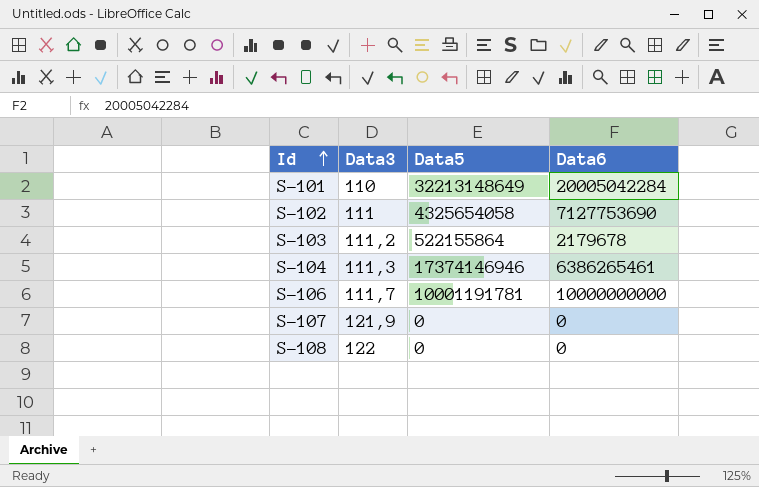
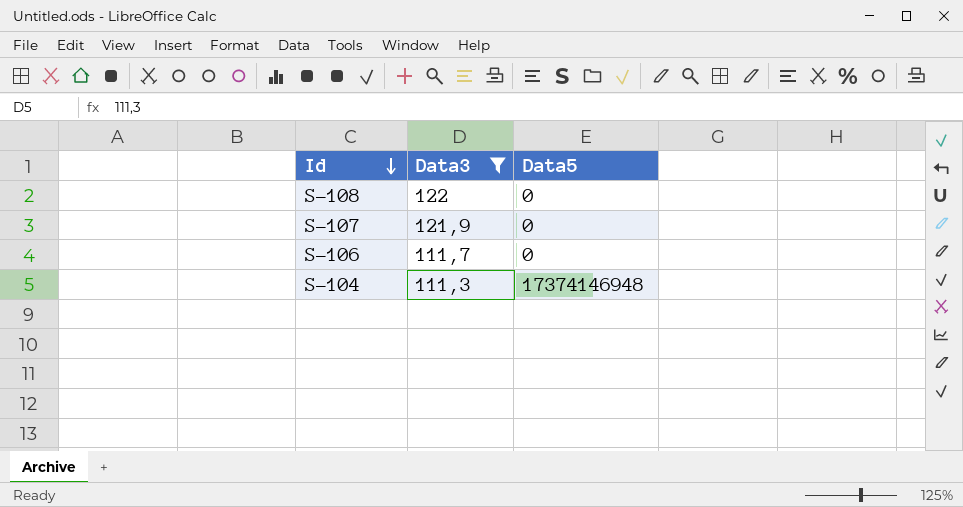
filter: none -> Data3 >= 111,3
row order: Id ascending -> Id descending
column Data6 | position: 4 -> none
S-106 | Data5: 10001191781 -> 0
S-104 | Data5: 17374146946 -> 17374146948

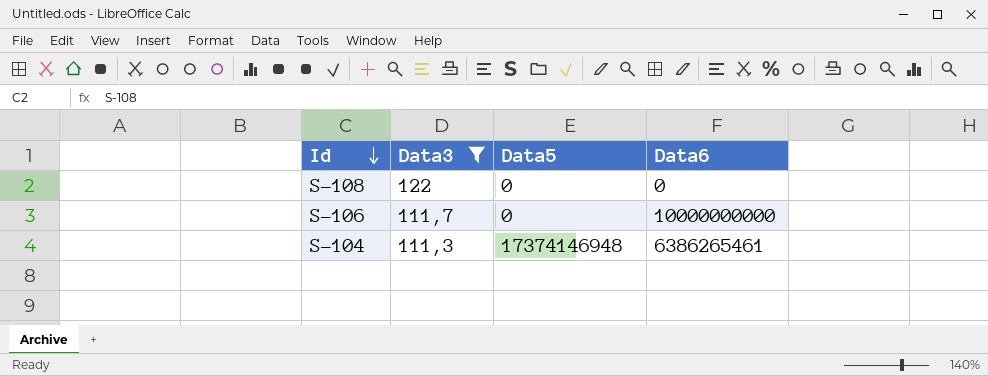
column Data6 | position: none -> 4
row S-107: 121,9 | 0 -> none

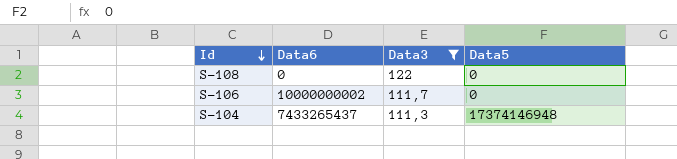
column Data6 | position: 4 -> 2
S-106 | Data6: 10000000000 -> 10000000002
S-104 | Data6: 6386265461 -> 7433265437

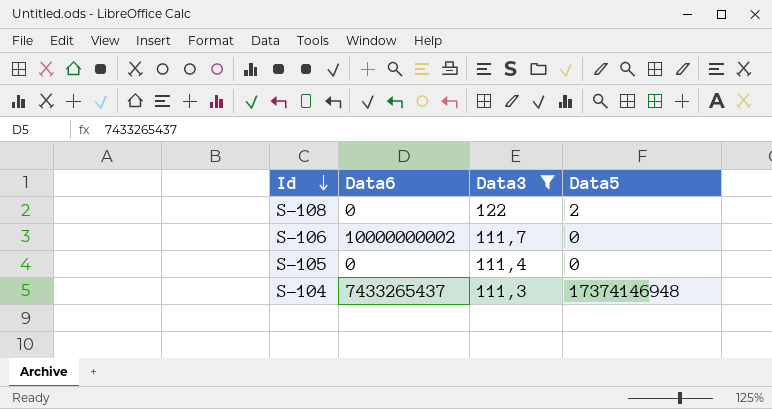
S-108 | Data5: 0 -> 2
row S-105: none -> 0 | 111,4 | 0

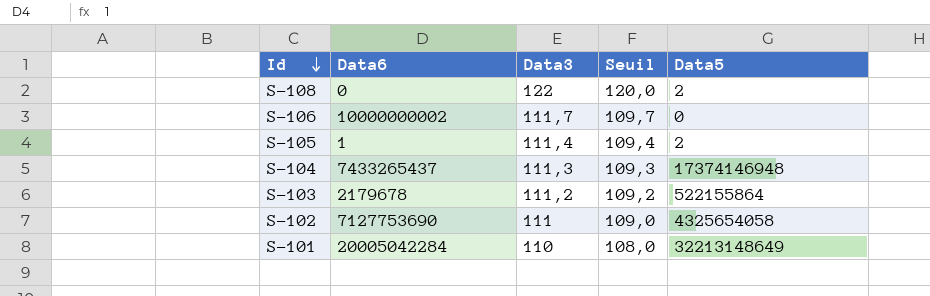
filter: Data3 >= 111,3 -> none
column Seuil | formula: none -> [Data3] - 2
S-105 | Data6: 0 -> 1
S-105 | Data5: 0 -> 2

